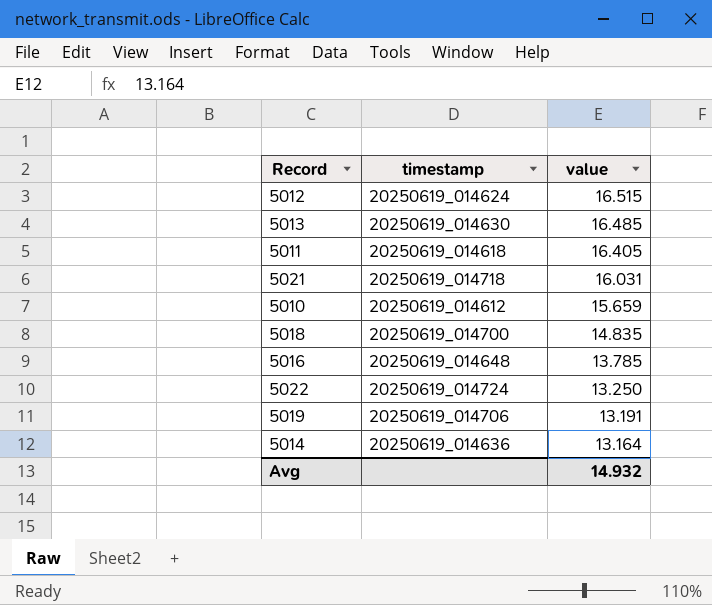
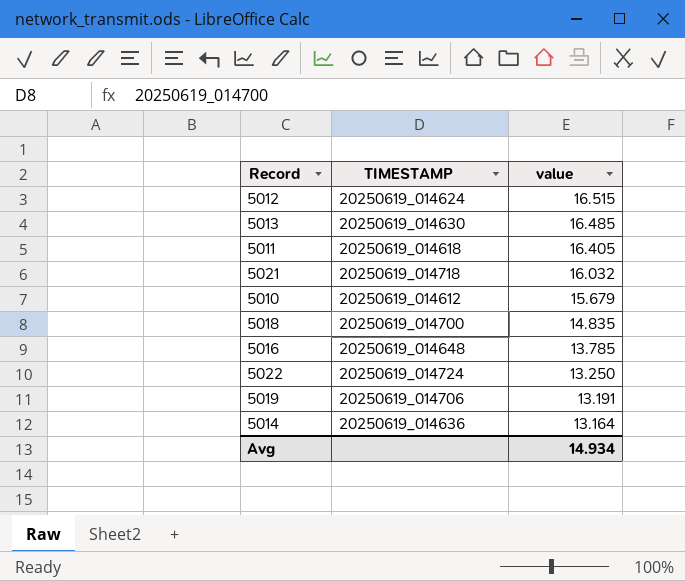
column name: timestamp -> TIMESTAMP
5021 | value: 16.031 -> 16.032
5010 | value: 15.659 -> 15.679
Avg | value: 14.932 -> 14.934

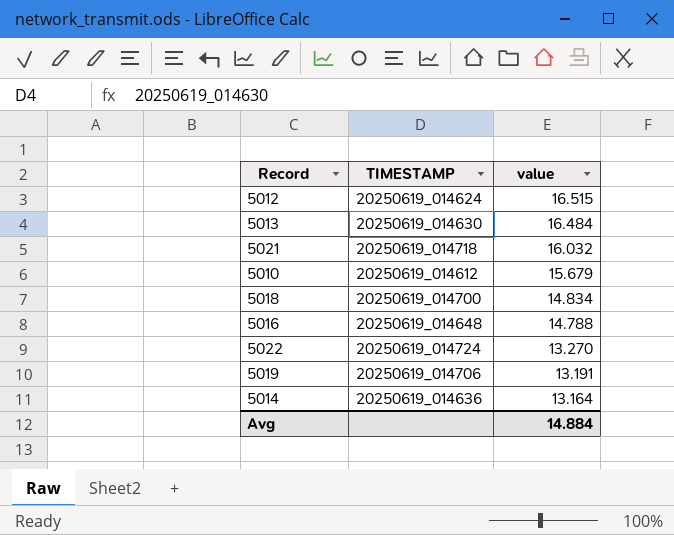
row 5011: 20250619_014618 | 16.405 -> none
5013 | value: 16.485 -> 16.484
5018 | value: 14.835 -> 14.834
5016 | value: 13.785 -> 14.788
5022 | value: 13.250 -> 13.270
Avg | value: 14.934 -> 14.884

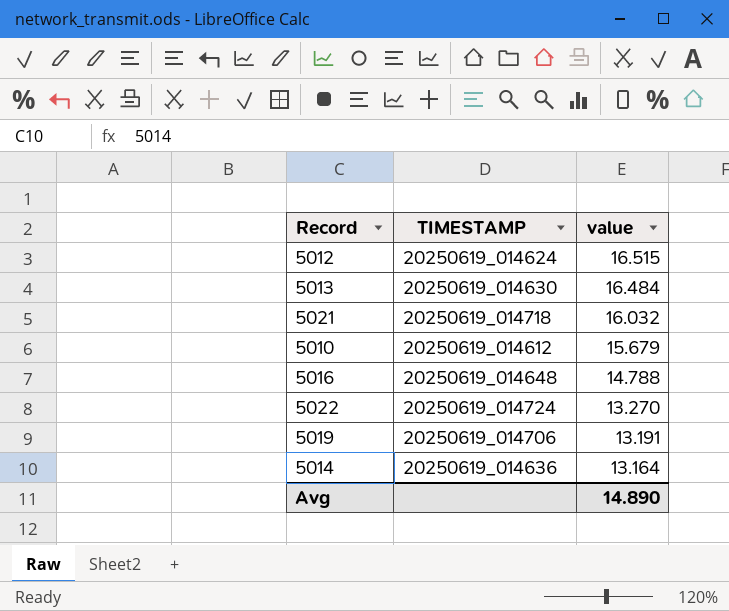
row 5018: 20250619_014700 | 14.834 -> none
Avg | value: 14.884 -> 14.890

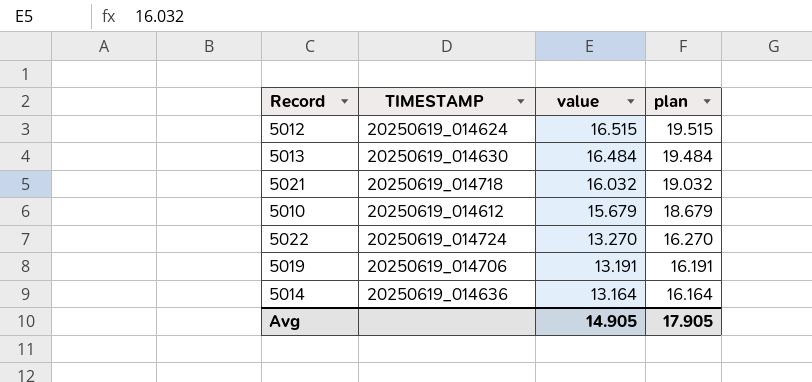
column plan | formula: none -> [value] + 3
row 5016: 20250619_014648 | 14.788 -> none
Avg | value: 14.890 -> 14.905

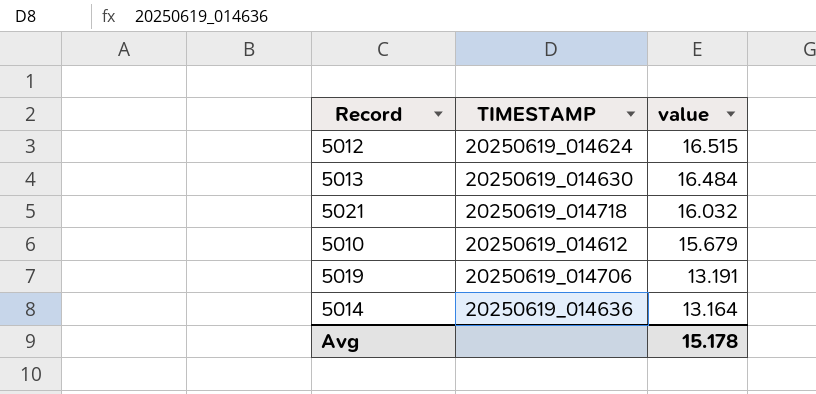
column plan | formula: [value] + 3 -> none
row 5022: 20250619_014724 | 13.270 | 16.270 -> none
Avg | value: 14.905 -> 15.178

